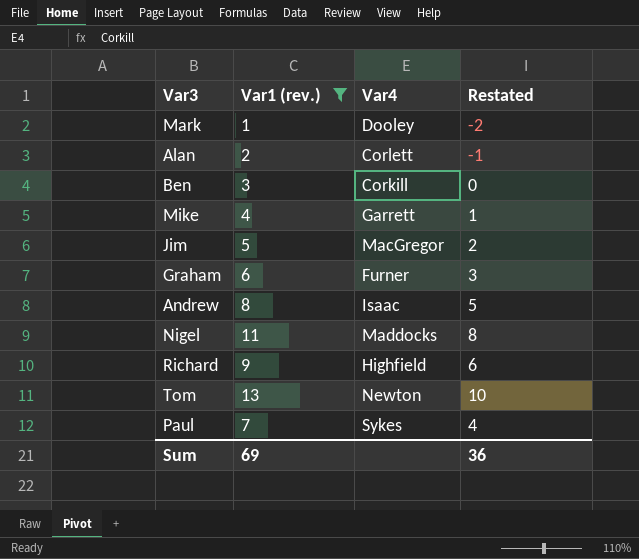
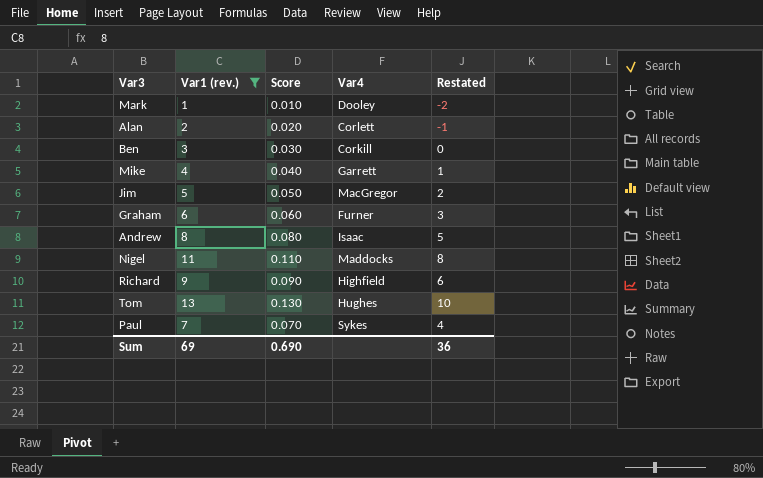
column Score | formula: none -> [Var1 (rev.)] * 0.01
Tom | Var4: Newton -> Hughes

